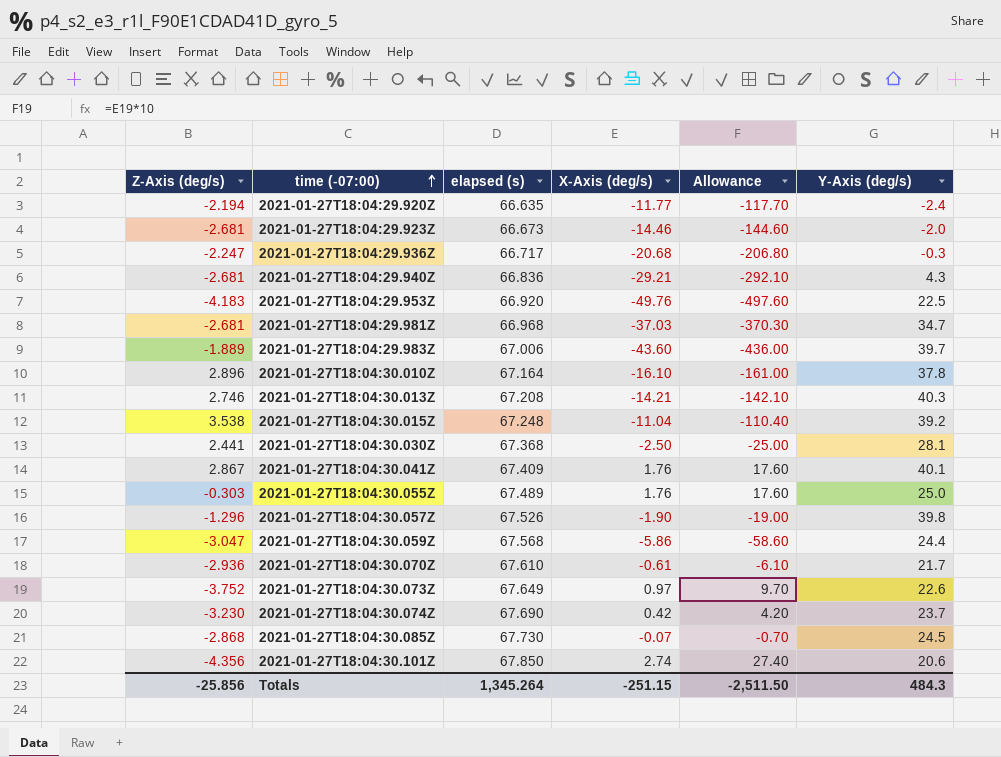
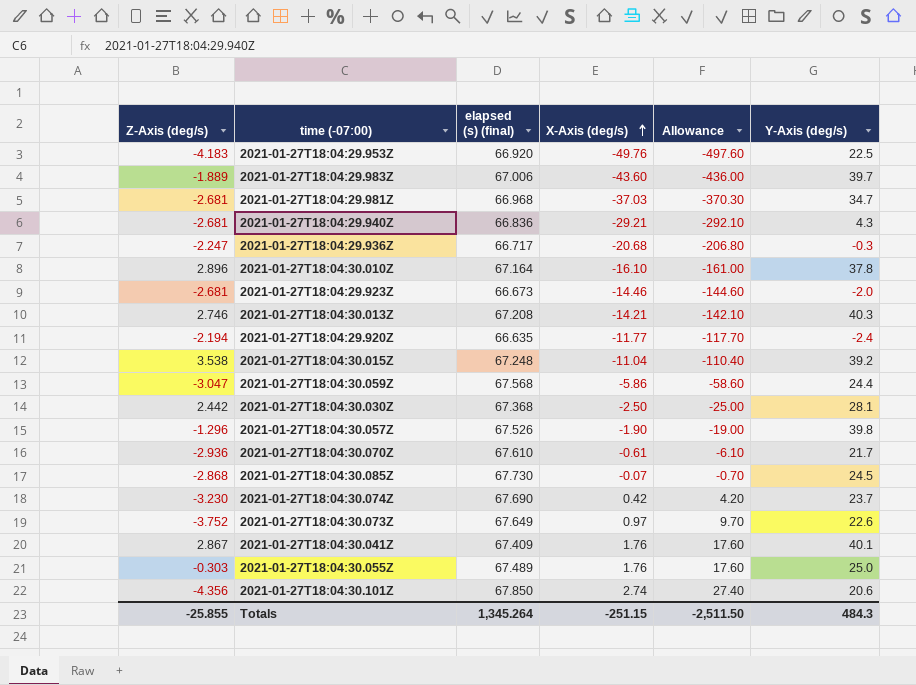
row order: time (-07:00) ascending -> X-Axis (deg/s) ascending
column name: elapsed (s) -> elapsed (s) (final)
2021-01-27T18:04:30.030Z | Z-Axis (deg/s): 2.441 -> 2.442
Totals | Z-Axis (deg/s): -25.856 -> -25.855

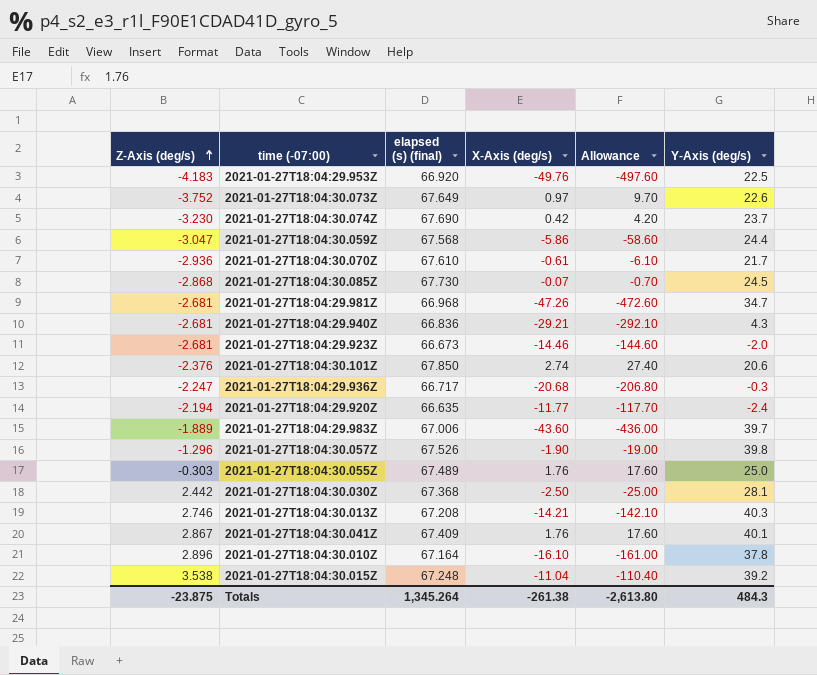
row order: X-Axis (deg/s) ascending -> Z-Axis (deg/s) ascending
2021-01-27T18:04:29.981Z | X-Axis (deg/s): -37.03 -> -47.26
2021-01-27T18:04:29.981Z | Allowance: -370.30 -> -472.60
2021-01-27T18:04:30.101Z | Z-Axis (deg/s): -4.356 -> -2.376
Totals | Z-Axis (deg/s): -25.855 -> -23.875
Totals | X-Axis (deg/s): -251.15 -> -261.38
Totals | Allowance: -2,511.50 -> -2,613.80

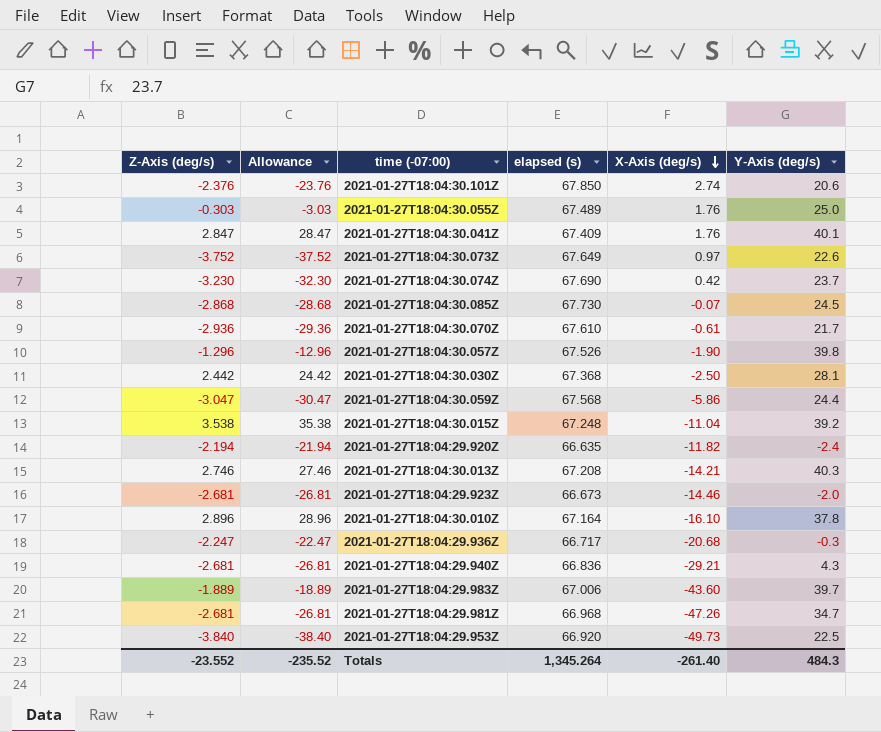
row order: Z-Axis (deg/s) ascending -> X-Axis (deg/s) descending
column Allowance | formula: [X-Axis (deg/s)] * 10 -> [Z-Axis (deg/s)] * 10
column Allowance | position: 5 -> 2
column name: elapsed (s) (final) -> elapsed (s)
2021-01-27T18:04:30.041Z | Z-Axis (deg/s): 2.867 -> 2.847
2021-01-27T18:04:29.920Z | X-Axis (deg/s): -11.77 -> -11.82
2021-01-27T18:04:29.953Z | Z-Axis (deg/s): -4.183 -> -3.840
2021-01-27T18:04:29.953Z | X-Axis (deg/s): -49.76 -> -49.73
Totals | Z-Axis (deg/s): -23.875 -> -23.552
Totals | Allowance: -2,613.80 -> -235.52
Totals | X-Axis (deg/s): -261.38 -> -261.40

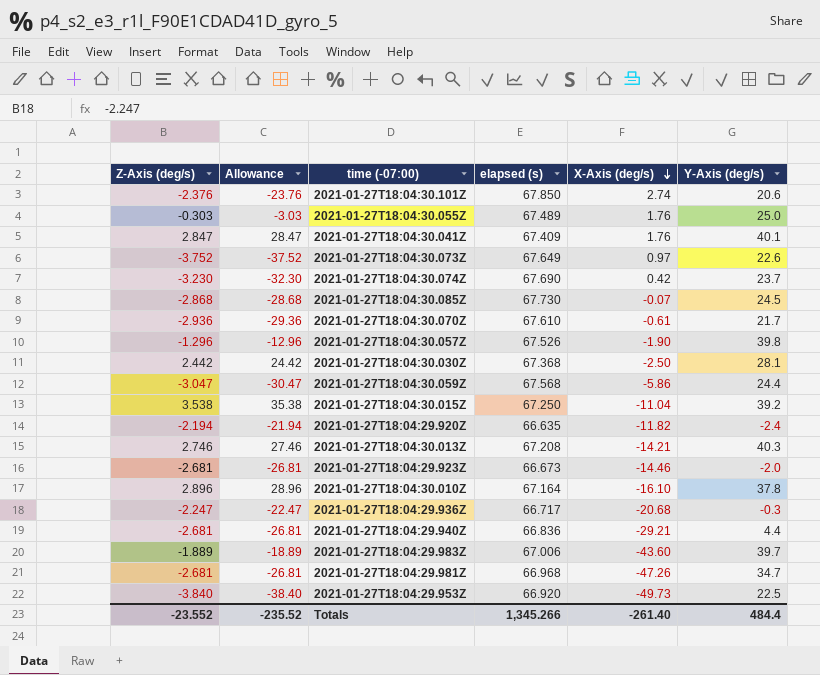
2021-01-27T18:04:30.015Z | elapsed (s): 67.248 -> 67.250
2021-01-27T18:04:29.940Z | Y-Axis (deg/s): 4.3 -> 4.4
Totals | elapsed (s): 1,345.264 -> 1,345.266
Totals | Y-Axis (deg/s): 484.3 -> 484.4

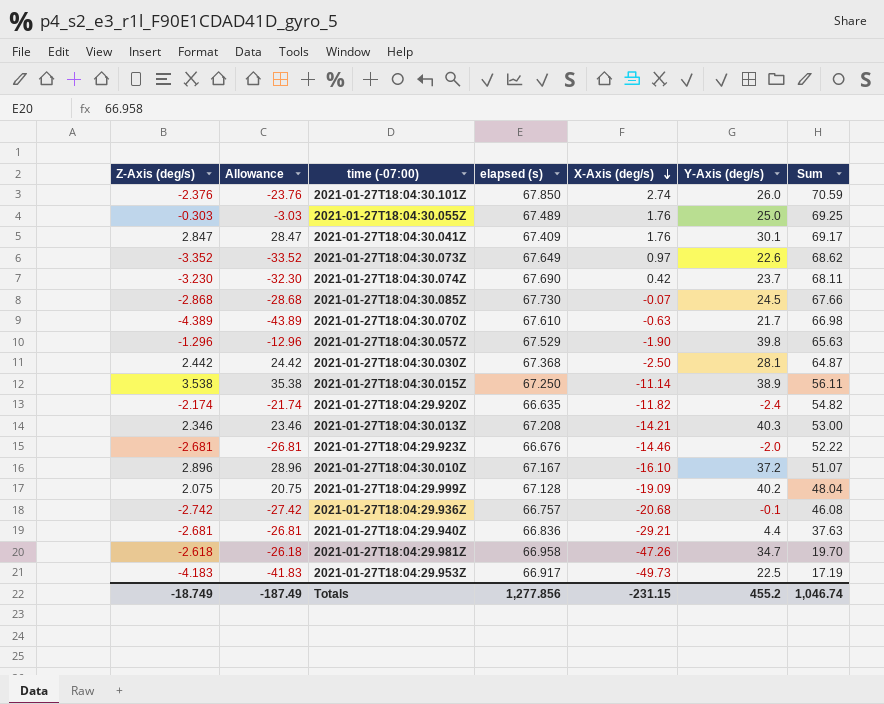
column Sum | formula: none -> [elapsed (s)] + [X-Axis (deg/s)]
row 2021-01-27T18:04:30.059Z: -3.047 | -30.47 | 67.568 | -5.86 | 24.4 -> none
row 2021-01-27T18:04:29.983Z: -1.889 | -18.89 | 67.006 | -43.60 | 39.7 -> none
2021-01-27T18:04:30.101Z | Y-Axis (deg/s): 20.6 -> 26.0
2021-01-27T18:04:30.041Z | Y-Axis (deg/s): 40.1 -> 30.1
2021-01-27T18:04:30.073Z | Z-Axis (deg/s): -3.752 -> -3.352
2021-01-27T18:04:30.073Z | Allowance: -37.52 -> -33.52
2021-01-27T18:04:30.070Z | Z-Axis (deg/s): -2.936 -> -4.389
2021-01-27T18:04:30.070Z | Allowance: -29.36 -> -43.89
2021-01-27T18:04:30.070Z | X-Axis (deg/s): -0.61 -> -0.63
2021-01-27T18:04:30.057Z | elapsed (s): 67.526 -> 67.529
2021-01-27T18:04:30.015Z | X-Axis (deg/s): -11.04 -> -11.14
2021-01-27T18:04:30.015Z | Y-Axis (deg/s): 39.2 -> 38.9
2021-01-27T18:04:29.920Z | Z-Axis (deg/s): -2.194 -> -2.174
2021-01-27T18:04:29.920Z | Allowance: -21.94 -> -21.74
2021-01-27T18:04:30.013Z | Z-Axis (deg/s): 2.746 -> 2.346
2021-01-27T18:04:30.013Z | Allowance: 27.46 -> 23.46
2021-01-27T18:04:29.923Z | elapsed (s): 66.673 -> 66.676
2021-01-27T18:04:30.010Z | elapsed (s): 67.164 -> 67.167
2021-01-27T18:04:30.010Z | Y-Axis (deg/s): 37.8 -> 37.2
row 2021-01-27T18:04:29.999Z: none -> 2.075 | 20.75 | 67.128 | -19.09 | 40.2 | 48.04
2021-01-27T18:04:29.936Z | Z-Axis (deg/s): -2.247 -> -2.742
2021-01-27T18:04:29.936Z | Allowance: -22.47 -> -27.42
2021-01-27T18:04:29.936Z | elapsed (s): 66.717 -> 66.757
2021-01-27T18:04:29.936Z | Y-Axis (deg/s): -0.3 -> -0.1
2021-01-27T18:04:29.981Z | Z-Axis (deg/s): -2.681 -> -2.618
2021-01-27T18:04:29.981Z | Allowance: -26.81 -> -26.18
2021-01-27T18:04:29.981Z | elapsed (s): 66.968 -> 66.958
2021-01-27T18:04:29.953Z | Z-Axis (deg/s): -3.840 -> -4.183
2021-01-27T18:04:29.953Z | Allowance: -38.40 -> -41.83
2021-01-27T18:04:29.953Z | elapsed (s): 66.920 -> 66.917
Totals | Z-Axis (deg/s): -23.552 -> -18.749
Totals | Allowance: -235.52 -> -187.49
Totals | elapsed (s): 1,345.266 -> 1,277.856
Totals | X-Axis (deg/s): -261.40 -> -231.15
Totals | Y-Axis (deg/s): 484.4 -> 455.2

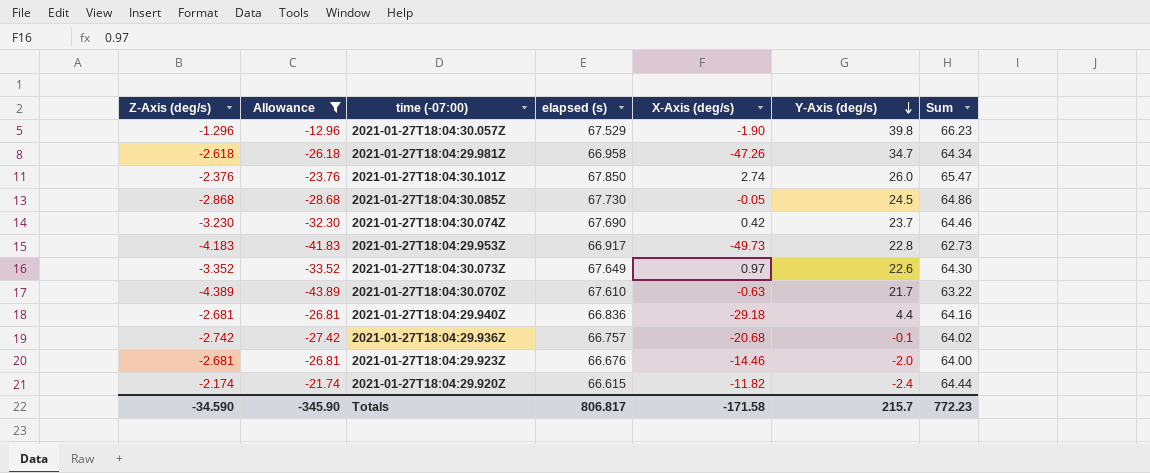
filter: none -> Allowance <= -12.96
row order: X-Axis (deg/s) descending -> Y-Axis (deg/s) descending
column Sum | formula: [elapsed (s)] + [X-Axis (deg/s)] -> [Z-Axis (deg/s)] + [elapsed (s)]
2021-01-27T18:04:30.085Z | X-Axis (deg/s): -0.07 -> -0.05
2021-01-27T18:04:29.953Z | Y-Axis (deg/s): 22.5 -> 22.8
2021-01-27T18:04:29.940Z | X-Axis (deg/s): -29.21 -> -29.18
2021-01-27T18:04:29.920Z | elapsed (s): 66.635 -> 66.615
Totals | Z-Axis (deg/s): -18.749 -> -34.590
Totals | Allowance: -187.49 -> -345.90
Totals | elapsed (s): 1,277.856 -> 806.817
Totals | X-Axis (deg/s): -231.15 -> -171.58
Totals | Y-Axis (deg/s): 455.2 -> 215.7
Totals | Sum: 1,046.74 -> 772.23

